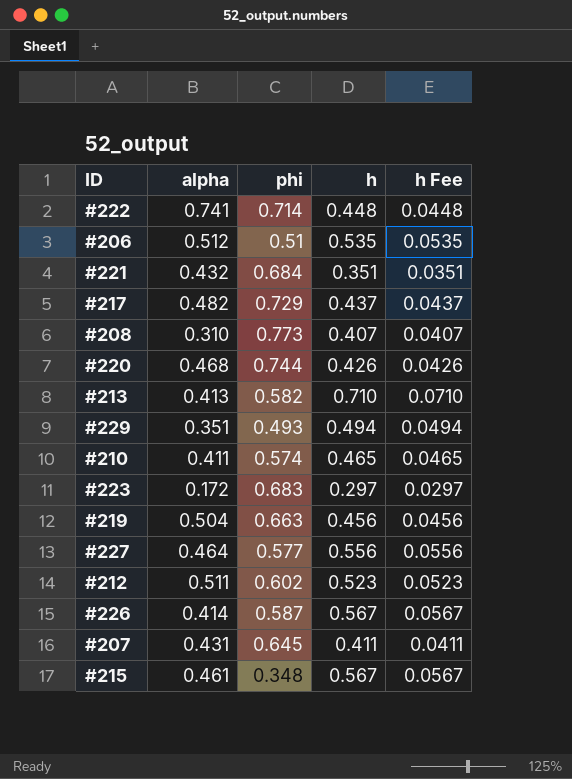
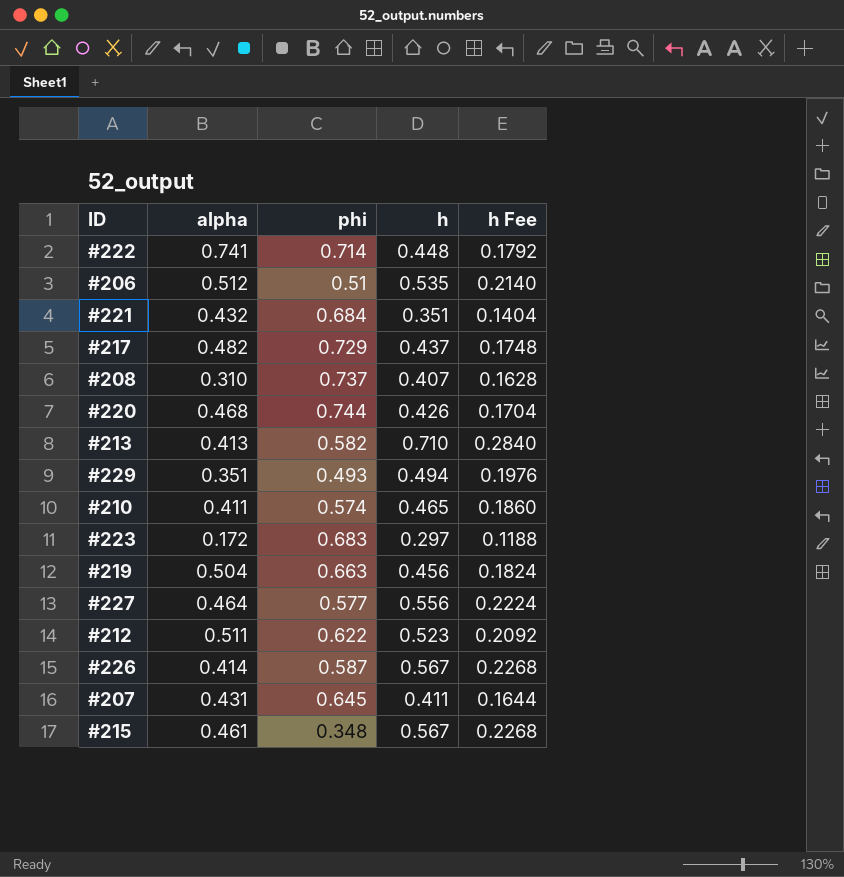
column h Fee | formula: [h] * 0.1 -> [h] * 0.4
#208 | phi: 0.773 -> 0.737
#212 | phi: 0.602 -> 0.622

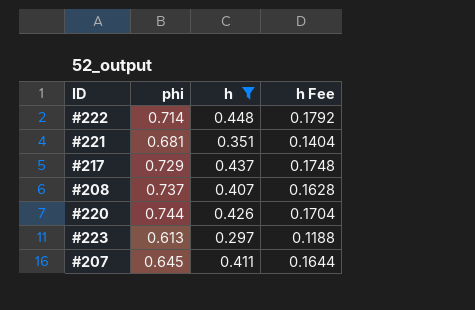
filter: none -> h <= 0.448
column alpha | position: 2 -> none
#221 | phi: 0.684 -> 0.681
#223 | phi: 0.683 -> 0.613

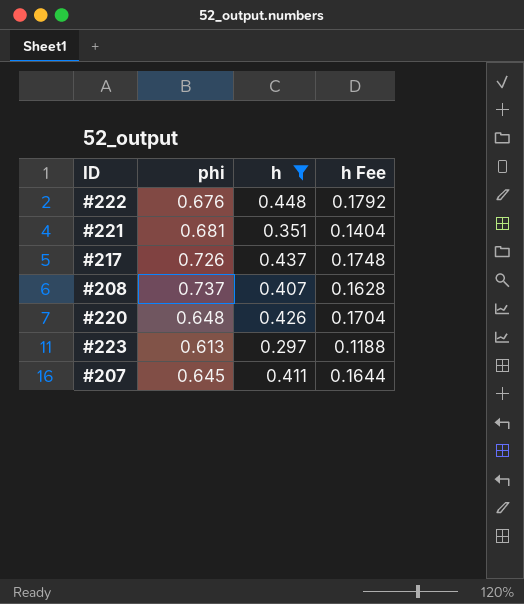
#222 | phi: 0.714 -> 0.676
#217 | phi: 0.729 -> 0.726
#220 | phi: 0.744 -> 0.648

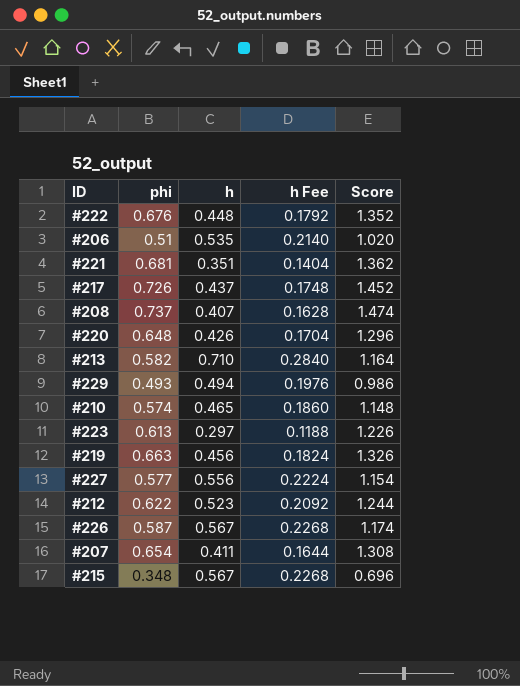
filter: h <= 0.448 -> none
column Score | formula: none -> [phi] * 2
#207 | phi: 0.645 -> 0.654

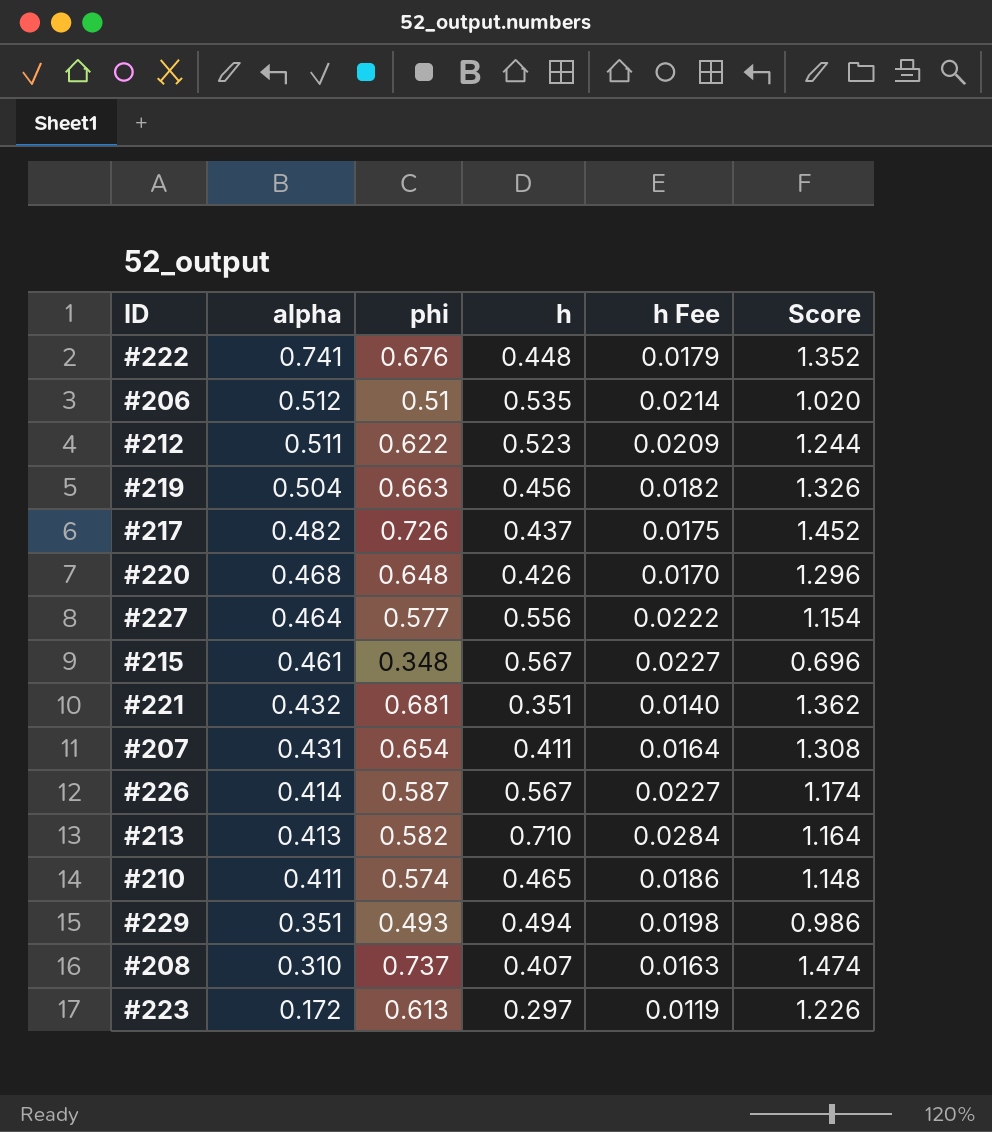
row order: none -> alpha descending
column alpha | position: none -> 2
column h Fee | formula: [h] * 0.4 -> [h] * 0.04

